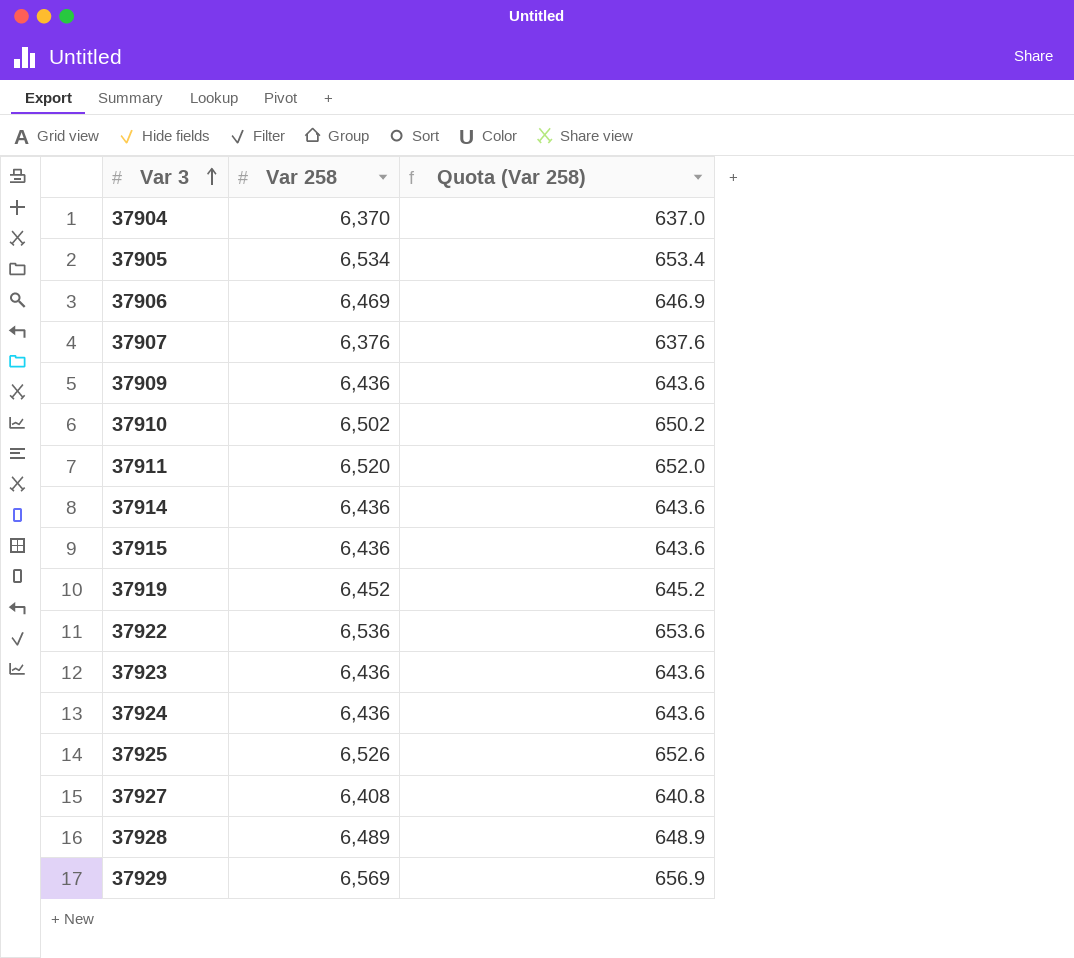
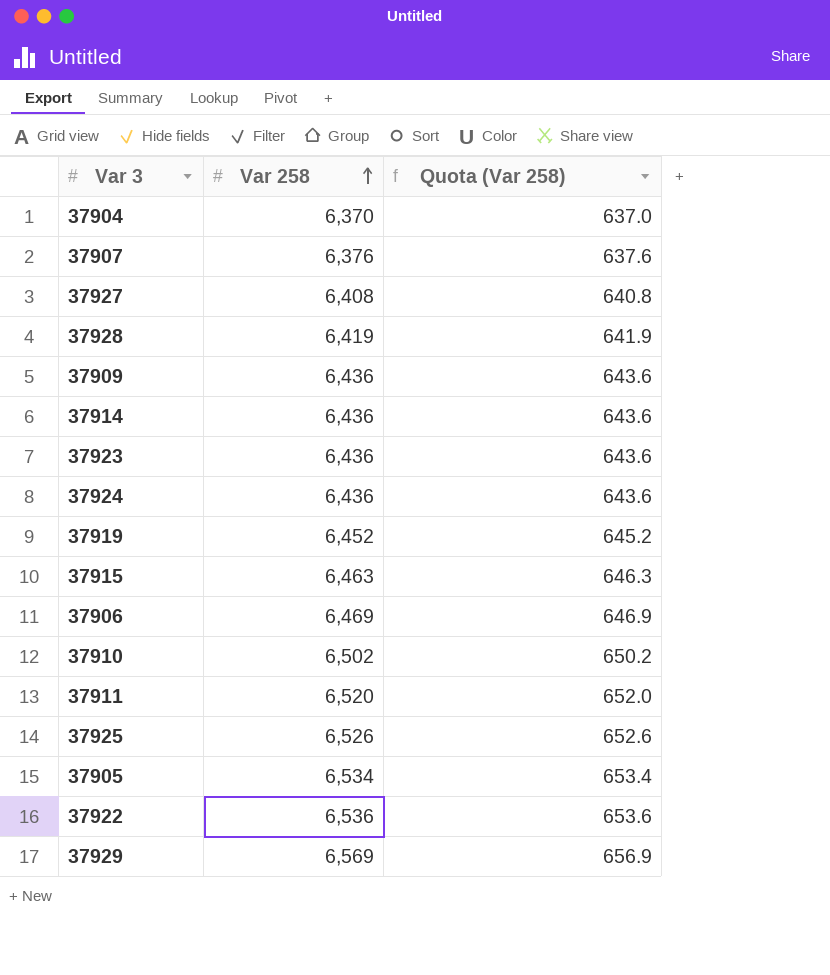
row order: Var 3 ascending -> Var 258 ascending
37928 | Var 258: 6,489 -> 6,419
37928 | Quota (Var 258): 648.9 -> 641.9
37915 | Var 258: 6,436 -> 6,463
37915 | Quota (Var 258): 643.6 -> 646.3

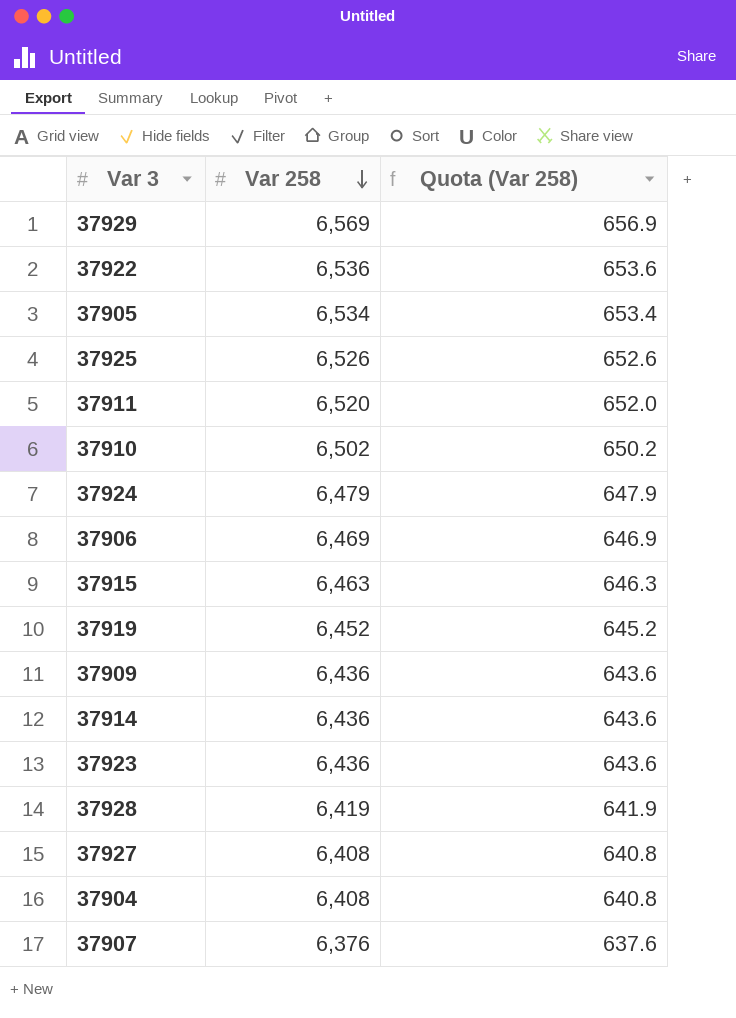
row order: Var 258 ascending -> Var 258 descending
37924 | Var 258: 6,436 -> 6,479
37924 | Quota (Var 258): 643.6 -> 647.9
37904 | Var 258: 6,370 -> 6,408
37904 | Quota (Var 258): 637.0 -> 640.8

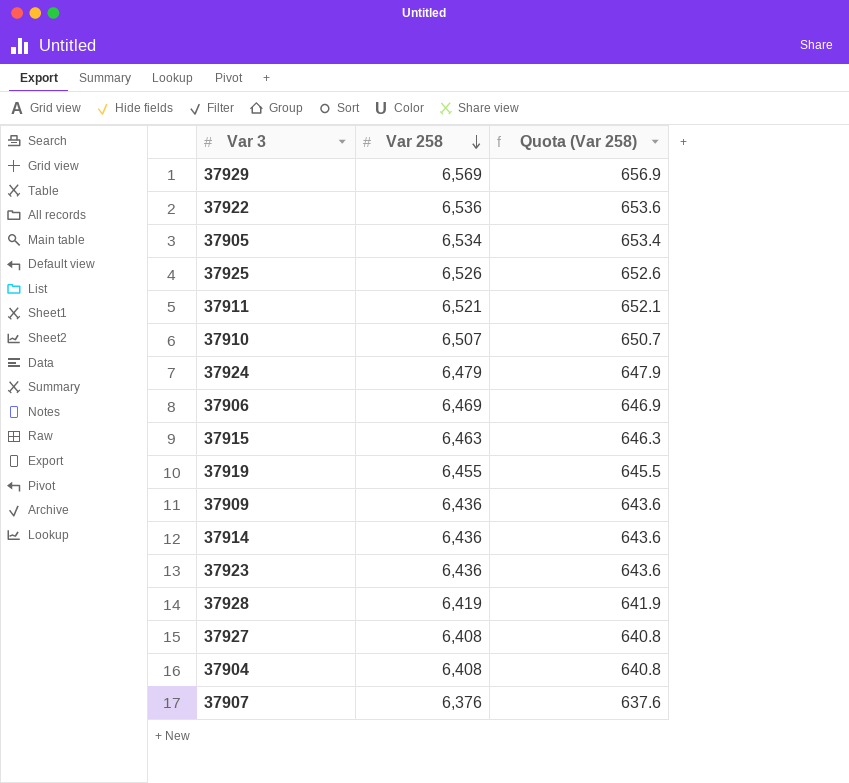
37911 | Var 258: 6,520 -> 6,521
37911 | Quota (Var 258): 652.0 -> 652.1
37910 | Var 258: 6,502 -> 6,507
37910 | Quota (Var 258): 650.2 -> 650.7
37919 | Var 258: 6,452 -> 6,455
37919 | Quota (Var 258): 645.2 -> 645.5

